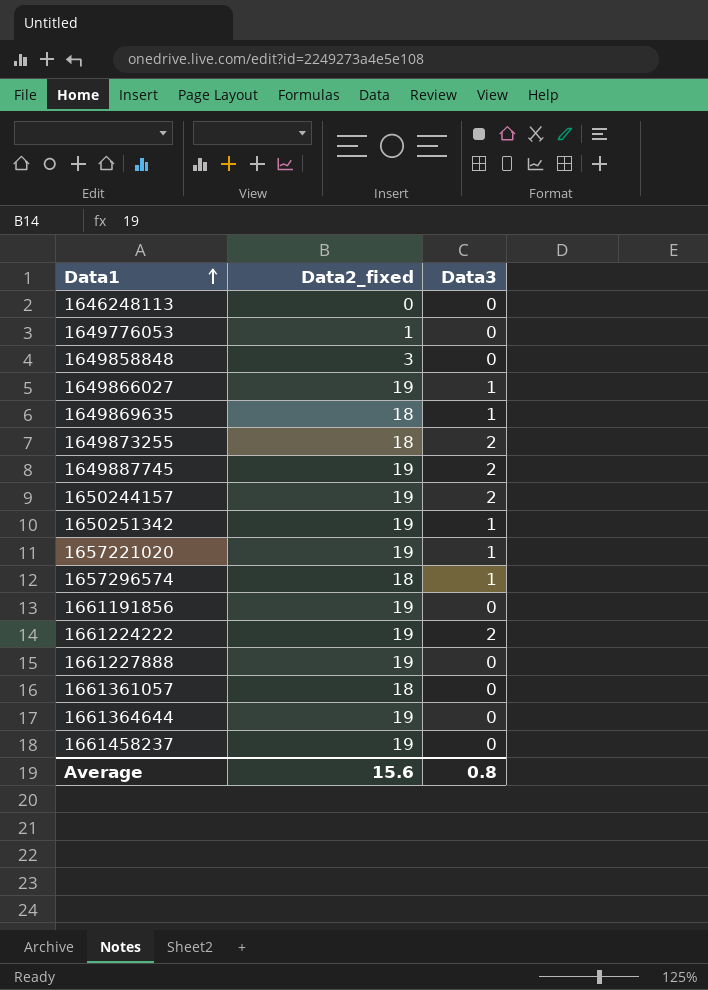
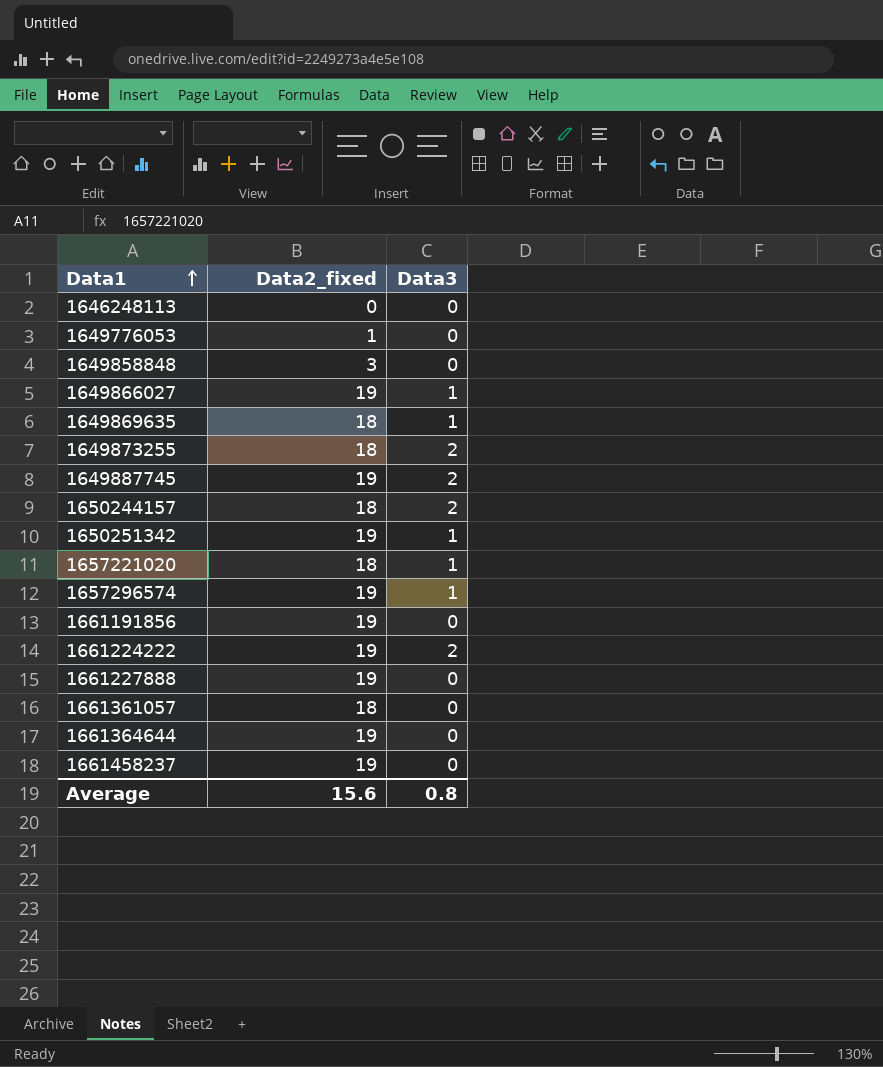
1650244157 | Data2_fixed: 19 -> 18
1657221020 | Data2_fixed: 19 -> 18
1657296574 | Data2_fixed: 18 -> 19

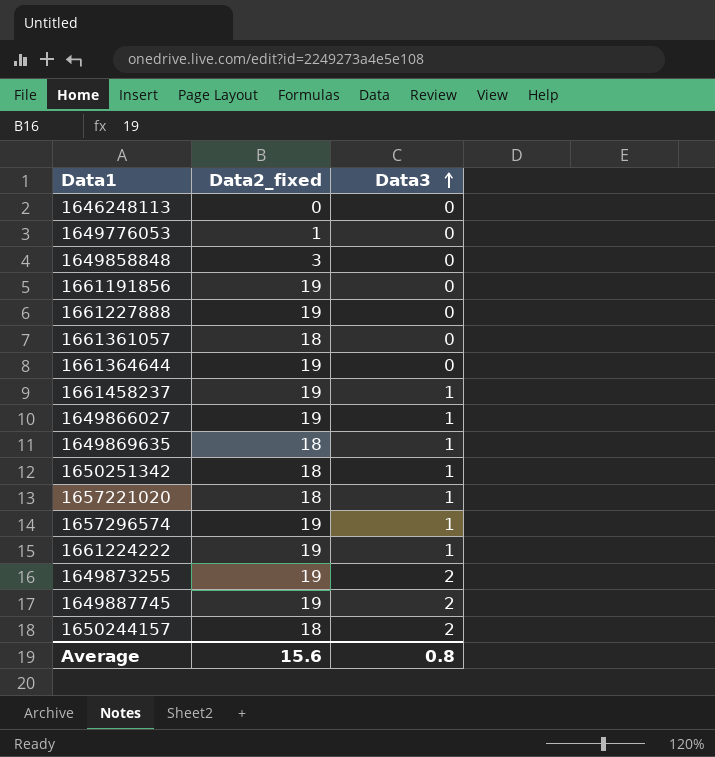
row order: Data1 ascending -> Data3 ascending
1661458237 | Data3: 0 -> 1
1650251342 | Data2_fixed: 19 -> 18
1661224222 | Data3: 2 -> 1
1649873255 | Data2_fixed: 18 -> 19

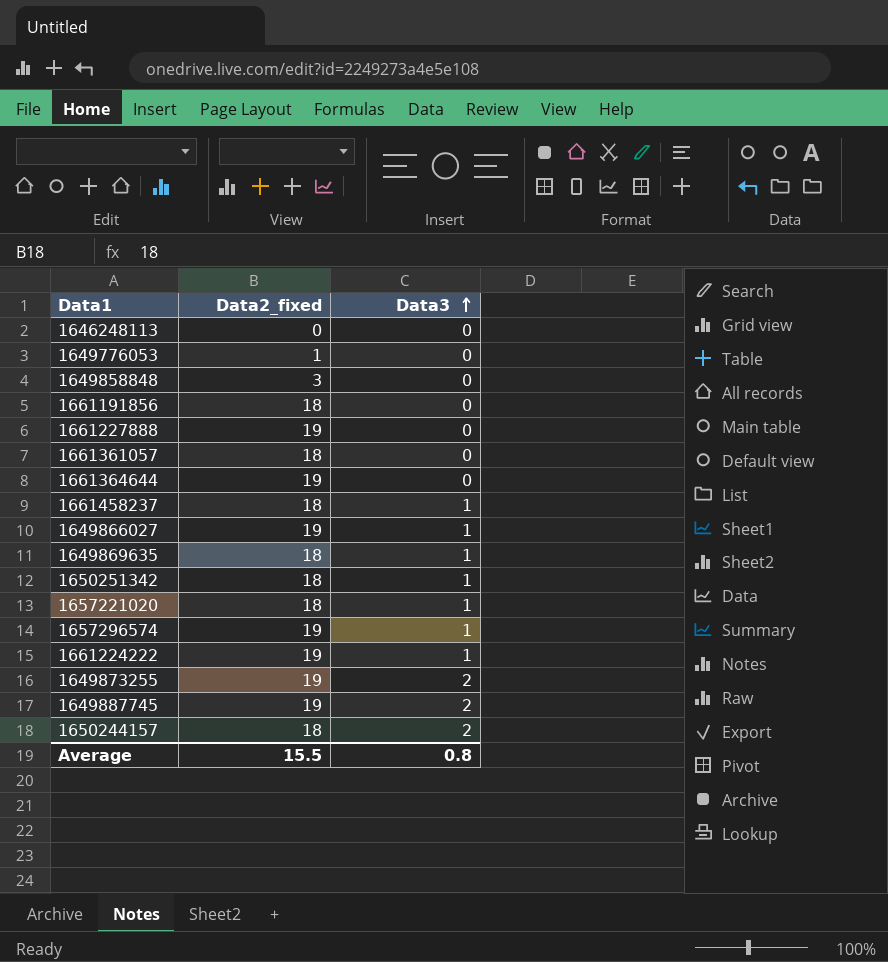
1661191856 | Data2_fixed: 19 -> 18
1661458237 | Data2_fixed: 19 -> 18
Average | Data2_fixed: 15.6 -> 15.5

